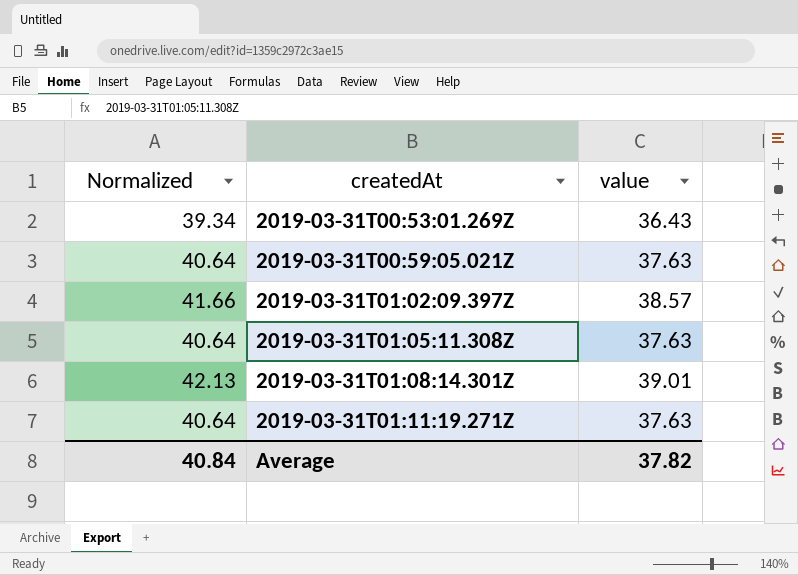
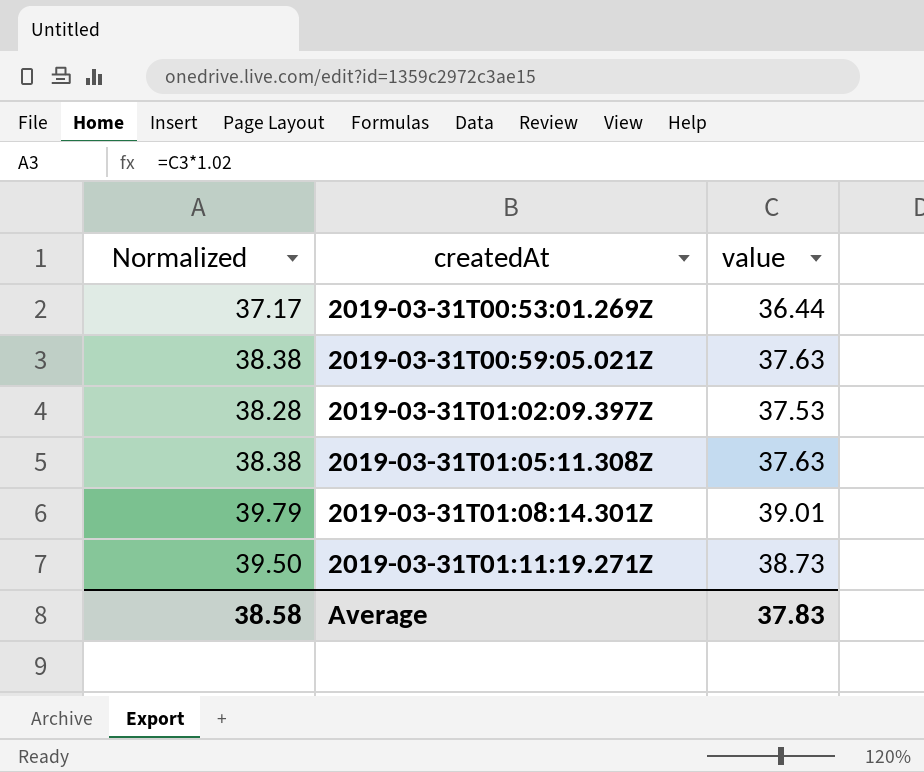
column Normalized | formula: [value] * 1.08 -> [value] * 1.02
2019-03-31T00:53:01.269Z | value: 36.43 -> 36.44
2019-03-31T01:02:09.397Z | value: 38.57 -> 37.53
2019-03-31T01:11:19.271Z | value: 37.63 -> 38.73
Average | Normalized: 40.84 -> 38.58
Average | value: 37.82 -> 37.83

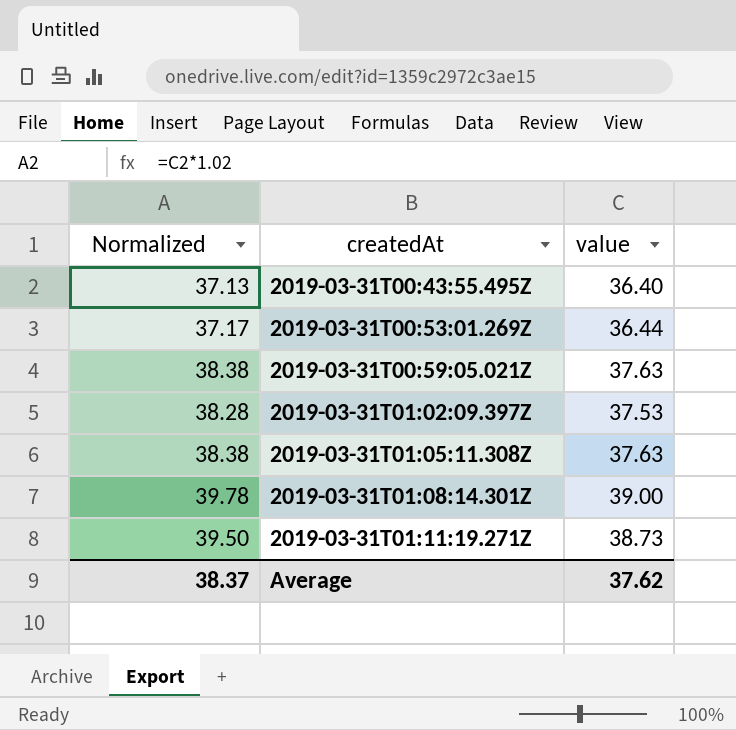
row 2019-03-31T00:43:55.495Z: none -> 37.13 | 36.40
2019-03-31T01:08:14.301Z | Normalized: 39.79 -> 39.78
2019-03-31T01:08:14.301Z | value: 39.01 -> 39.00
Average | Normalized: 38.58 -> 38.37
Average | value: 37.83 -> 37.62

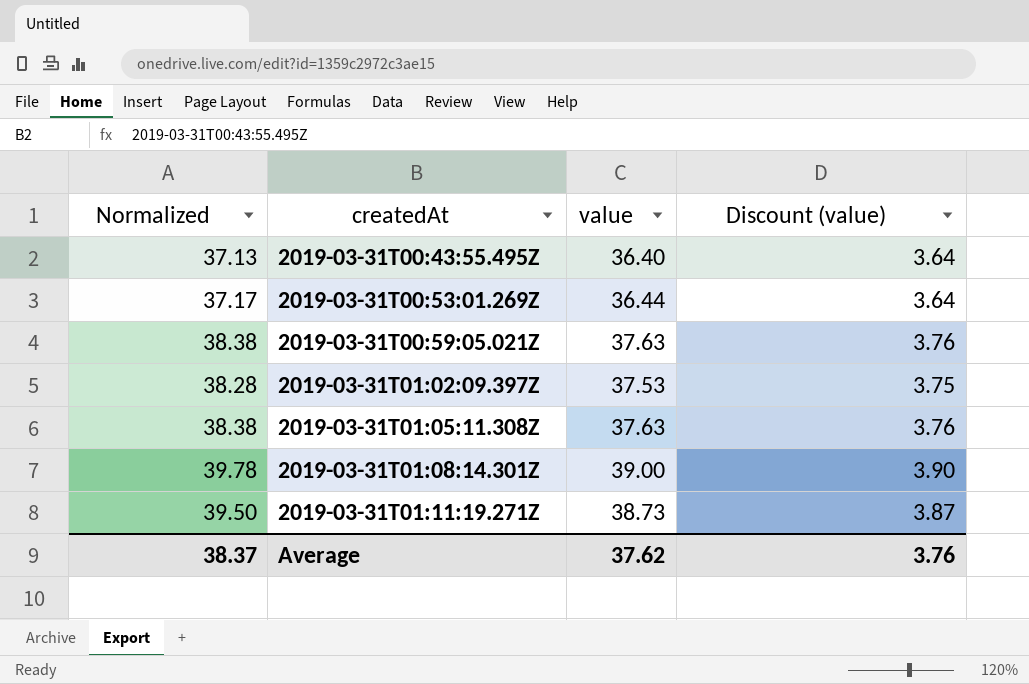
column Discount (value) | formula: none -> [value] * 0.1

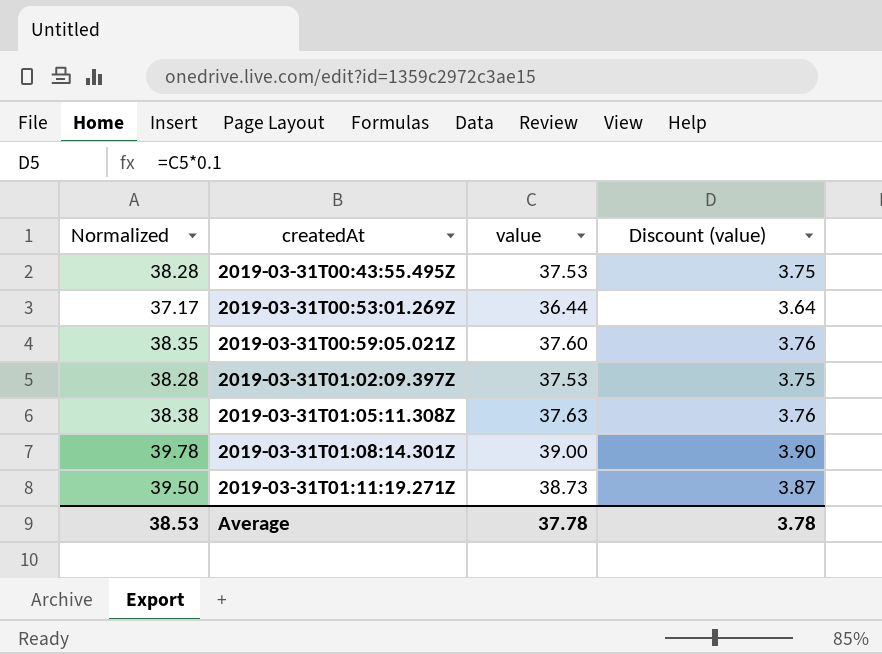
2019-03-31T00:43:55.495Z | Normalized: 37.13 -> 38.28
2019-03-31T00:43:55.495Z | value: 36.40 -> 37.53
2019-03-31T00:43:55.495Z | Discount (value): 3.64 -> 3.75
2019-03-31T00:59:05.021Z | Normalized: 38.38 -> 38.35
2019-03-31T00:59:05.021Z | value: 37.63 -> 37.60
Average | Normalized: 38.37 -> 38.53
Average | value: 37.62 -> 37.78
Average | Discount (value): 3.76 -> 3.78

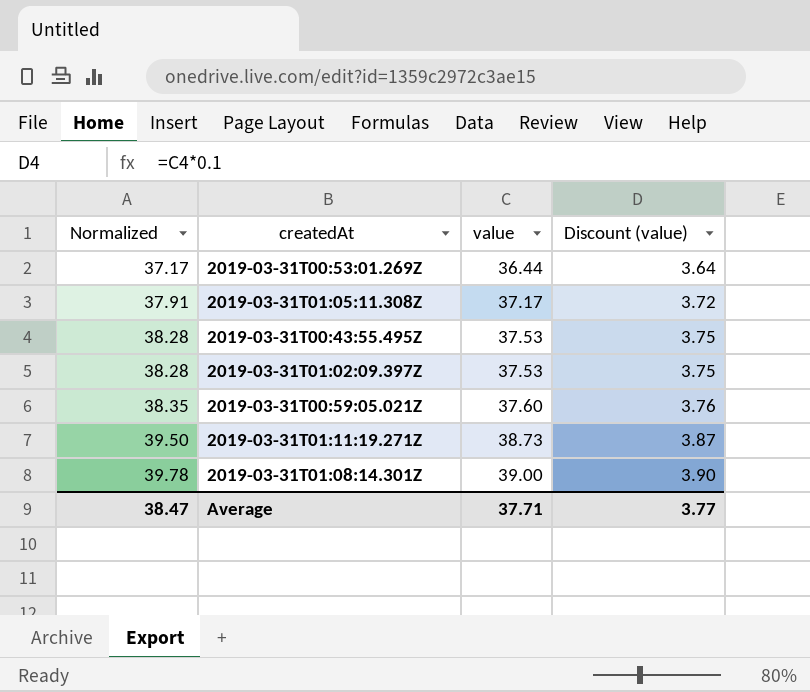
row order: createdAt ascending -> Normalized ascending
2019-03-31T01:05:11.308Z | Normalized: 38.38 -> 37.91
2019-03-31T01:05:11.308Z | value: 37.63 -> 37.17
2019-03-31T01:05:11.308Z | Discount (value): 3.76 -> 3.72
Average | Normalized: 38.53 -> 38.47
Average | value: 37.78 -> 37.71
Average | Discount (value): 3.78 -> 3.77

